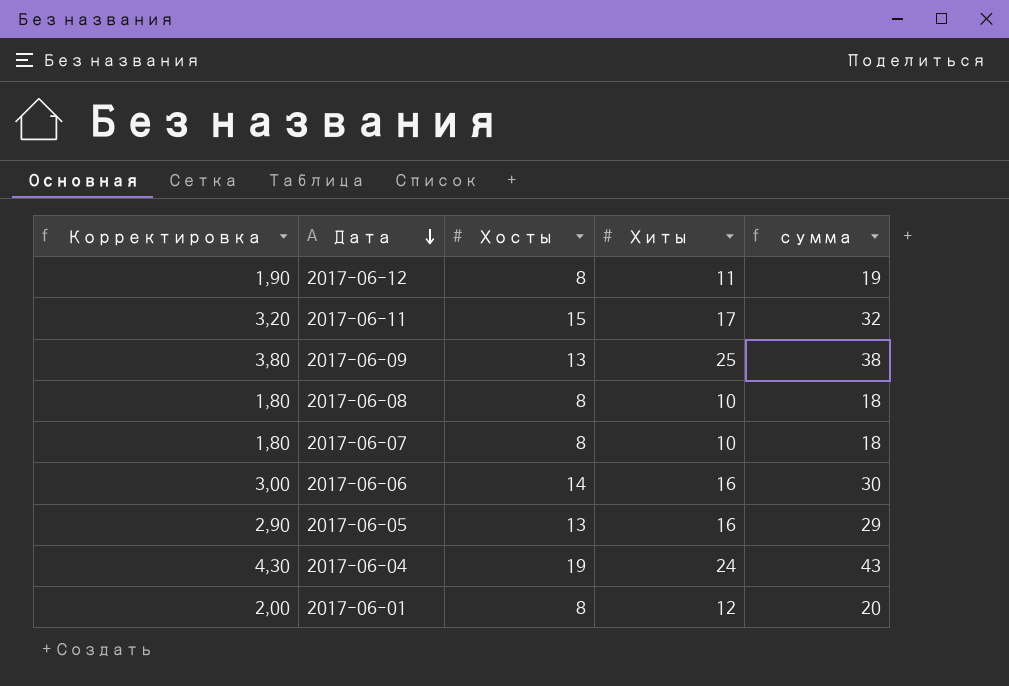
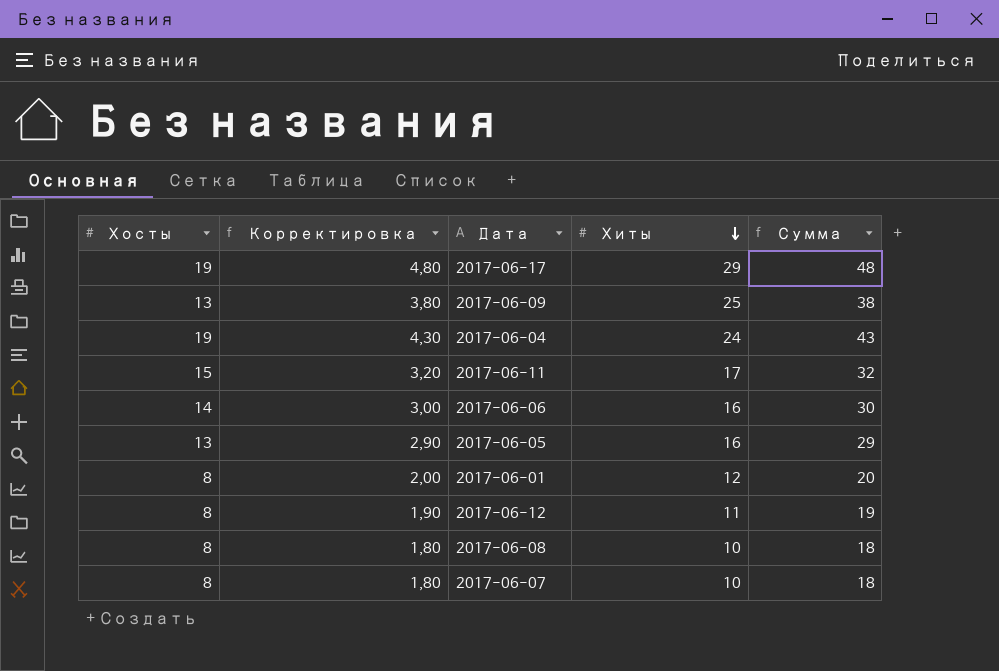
row order: Дата descending -> Хиты descending
column Хосты | position: 3 -> 1
column name: сумма -> Сумма
row 2017-06-17: none -> 19 | 4,80 | 29 | 48

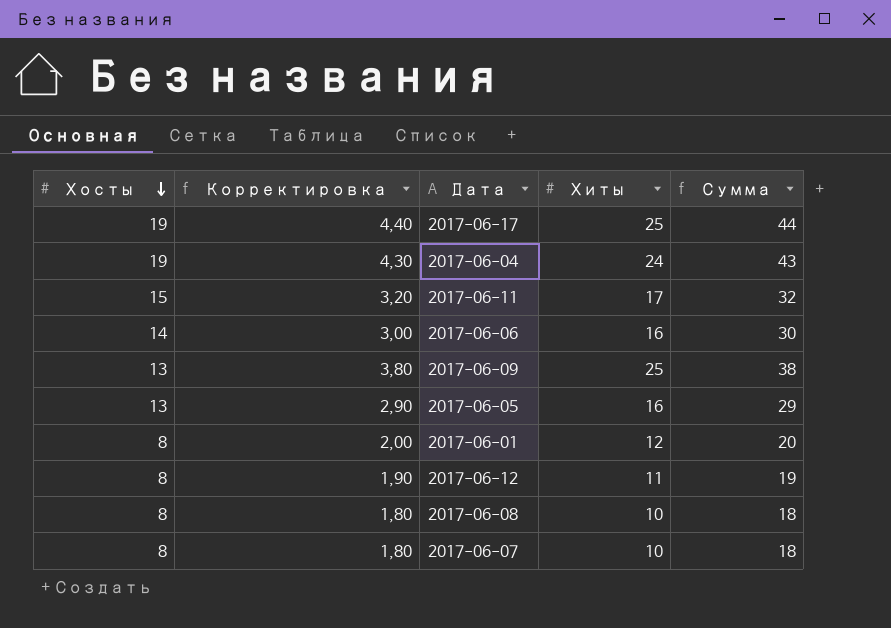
row order: Хиты descending -> Хосты descending
2017-06-17 | Корректировка: 4,80 -> 4,40
2017-06-17 | Хиты: 29 -> 25
2017-06-17 | Сумма: 48 -> 44

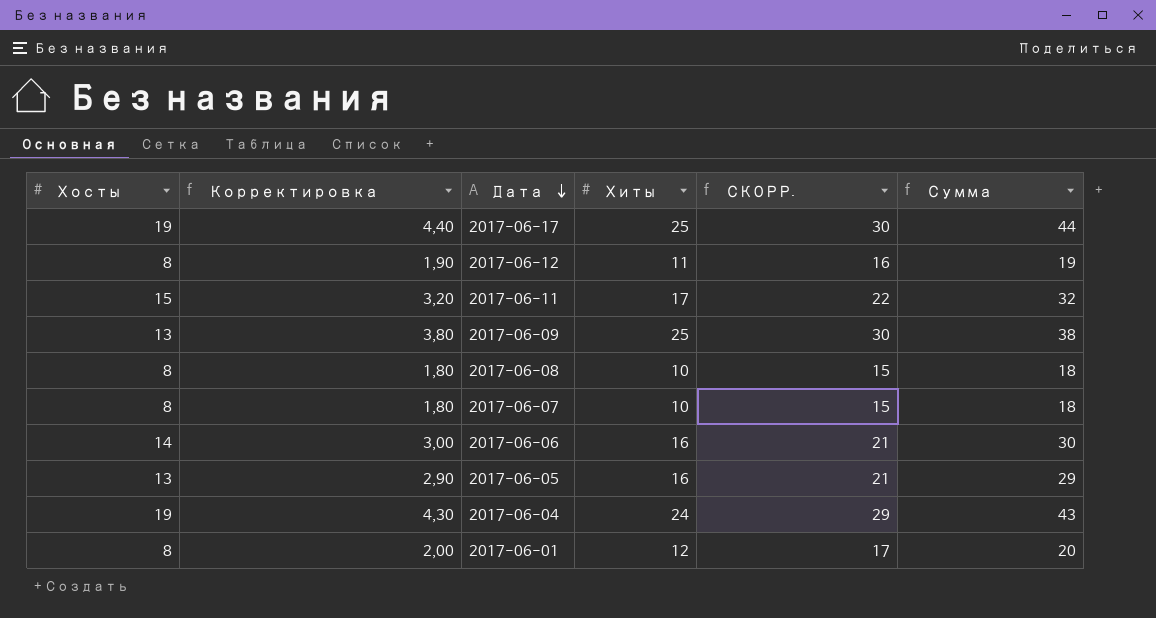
row order: Хосты descending -> Дата descending
column СКОРР. | formula: none -> [Хиты] + 5

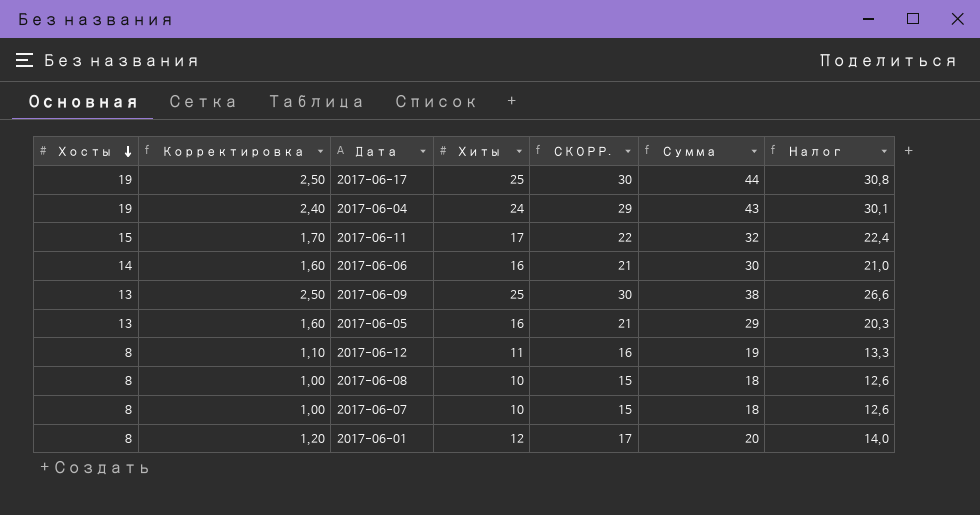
row order: Дата descending -> Хосты descending
column Корректировка | formula: [Сумма] * 0,1 -> [Хиты] * 0,1
column Налог | formula: none -> [Сумма] * 0,7

